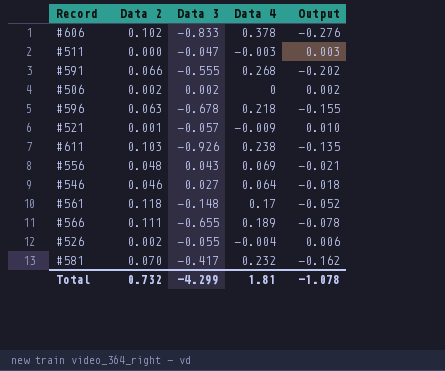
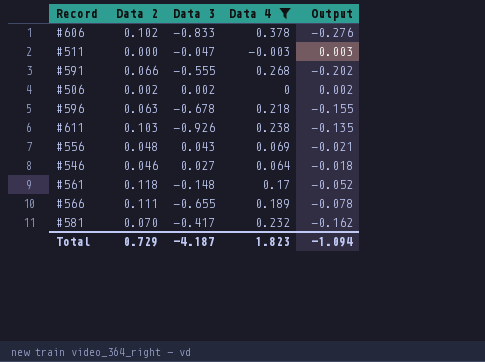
filter: none -> Data 4 >= -0.003
Total | Data 2: 0.732 -> 0.729
Total | Data 3: -4.299 -> -4.187
Total | Data 4: 1.81 -> 1.823
Total | Output: -1.078 -> -1.094

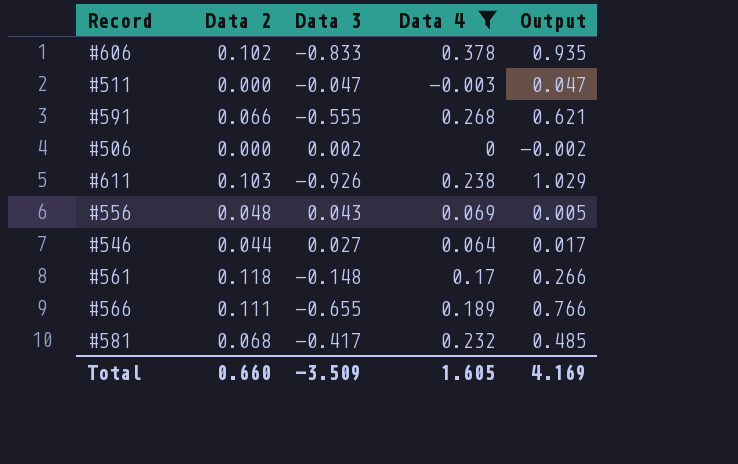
column Output | formula: [Data 2] - [Data 4] -> [Data 2] - [Data 3]
row #596: 0.063 | -0.678 | 0.218 | -0.155 -> none
#506 | Data 2: 0.002 -> 0.000
#546 | Data 2: 0.046 -> 0.044
#581 | Data 2: 0.070 -> 0.068
Total | Data 2: 0.729 -> 0.660
Total | Data 3: -4.187 -> -3.509
Total | Data 4: 1.823 -> 1.605
Total | Output: -1.094 -> 4.169

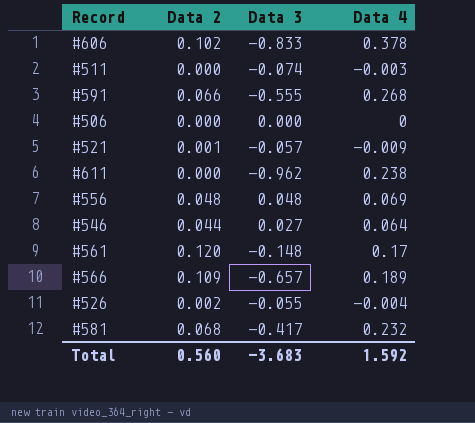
filter: Data 4 >= -0.003 -> none
column Output | formula: [Data 2] - [Data 3] -> none
#511 | Data 3: -0.047 -> -0.074
#506 | Data 3: 0.002 -> 0.000
#611 | Data 2: 0.103 -> 0.000
#611 | Data 3: -0.926 -> -0.962
#556 | Data 3: 0.043 -> 0.048
#561 | Data 2: 0.118 -> 0.120
#566 | Data 2: 0.111 -> 0.109
#566 | Data 3: -0.655 -> -0.657
Total | Data 2: 0.660 -> 0.560
Total | Data 3: -3.509 -> -3.683
Total | Data 4: 1.605 -> 1.592

